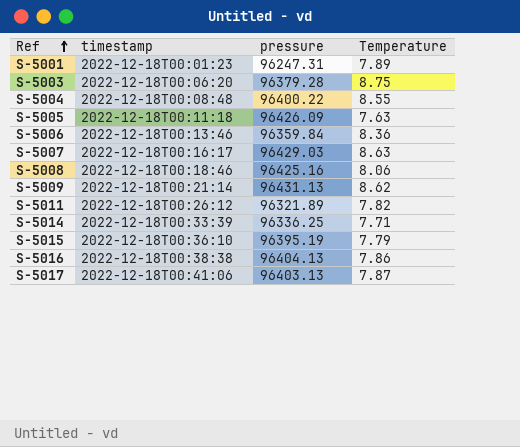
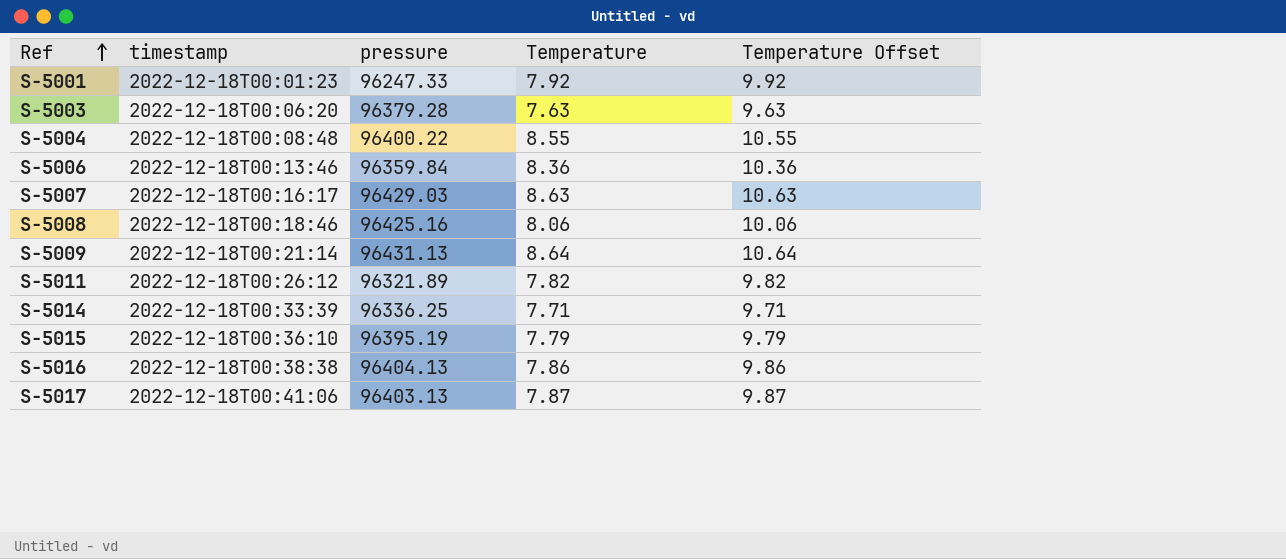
column Temperature Offset | formula: none -> [Temperature] + 2
row S-5005: 2022-12-18T00:11:18 | 96426.09 | 7.63 -> none
S-5001 | pressure: 96247.31 -> 96247.33
S-5001 | Temperature: 7.89 -> 7.92
S-5003 | Temperature: 8.75 -> 7.63
S-5009 | Temperature: 8.62 -> 8.64

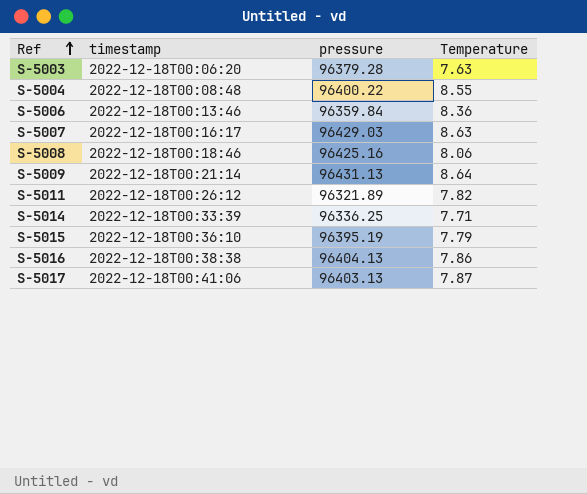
column Temperature Offset | formula: [Temperature] + 2 -> none
row S-5001: 2022-12-18T00:01:23 | 96247.33 | 7.92 | 9.92 -> none

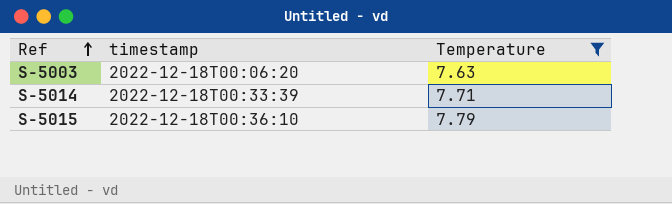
filter: none -> Temperature <= 7.79
column pressure | position: 3 -> none

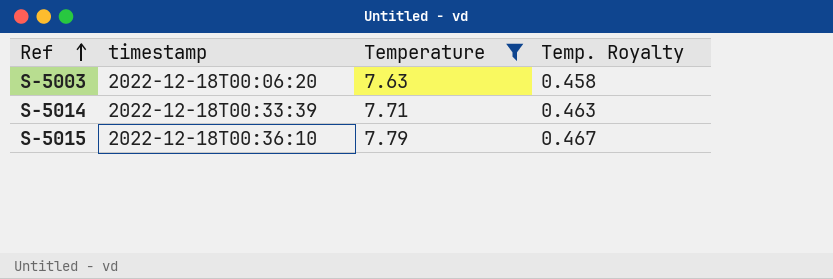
column Temp. Royalty | formula: none -> [Temperature] * 0.06

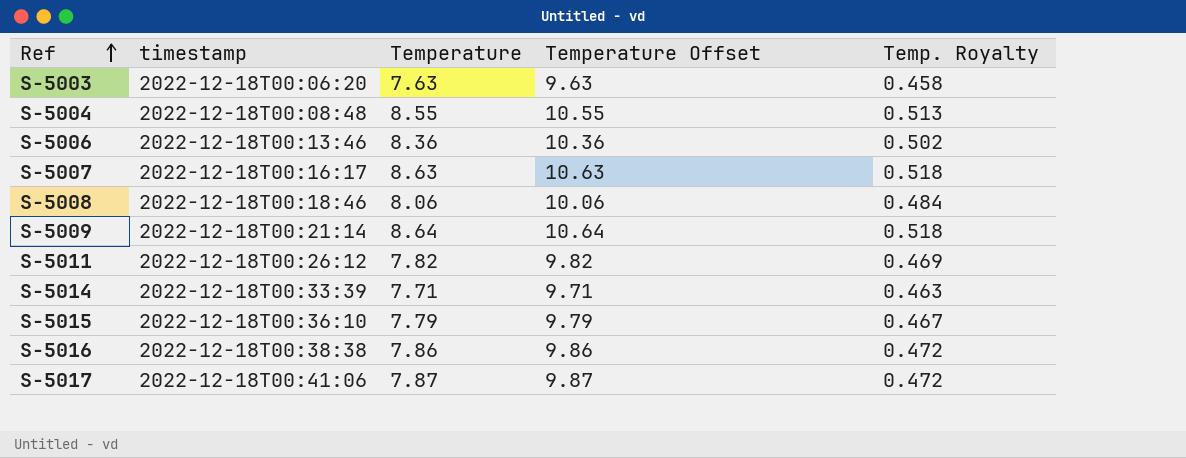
filter: Temperature <= 7.79 -> none
column Temperature Offset | formula: none -> [Temperature] + 2

